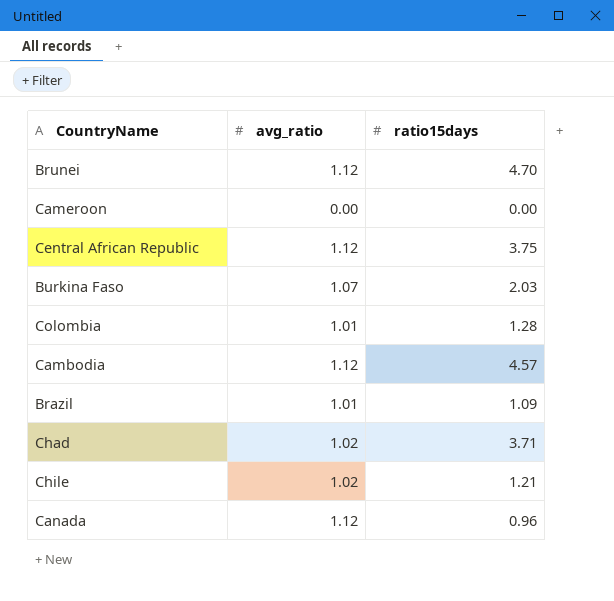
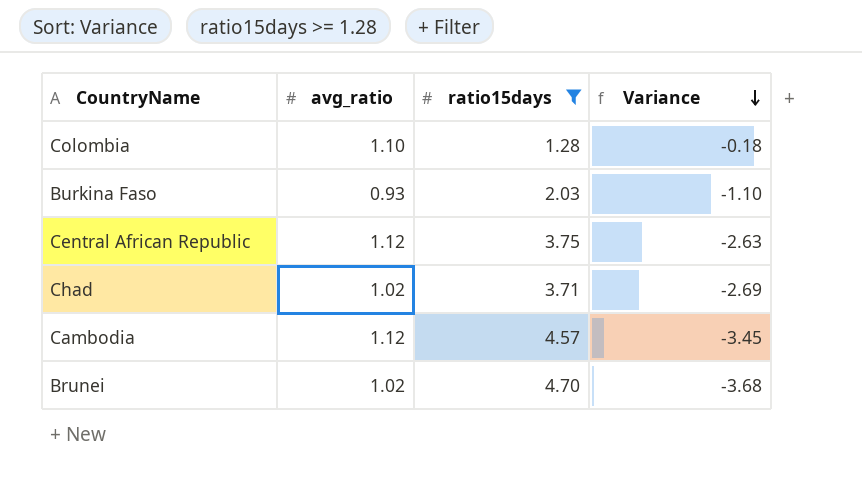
filter: none -> ratio15days >= 1.28
row order: none -> Variance descending
column Variance | formula: none -> [avg_ratio] - [ratio15days]
Colombia | avg_ratio: 1.01 -> 1.10
Burkina Faso | avg_ratio: 1.07 -> 0.93
Brunei | avg_ratio: 1.12 -> 1.02

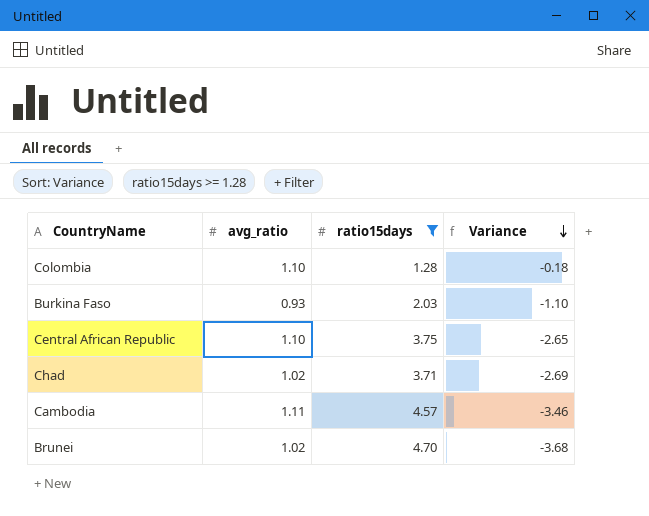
Central African Republic | avg_ratio: 1.12 -> 1.10
Central African Republic | Variance: -2.63 -> -2.65
Cambodia | avg_ratio: 1.12 -> 1.11
Cambodia | Variance: -3.45 -> -3.46

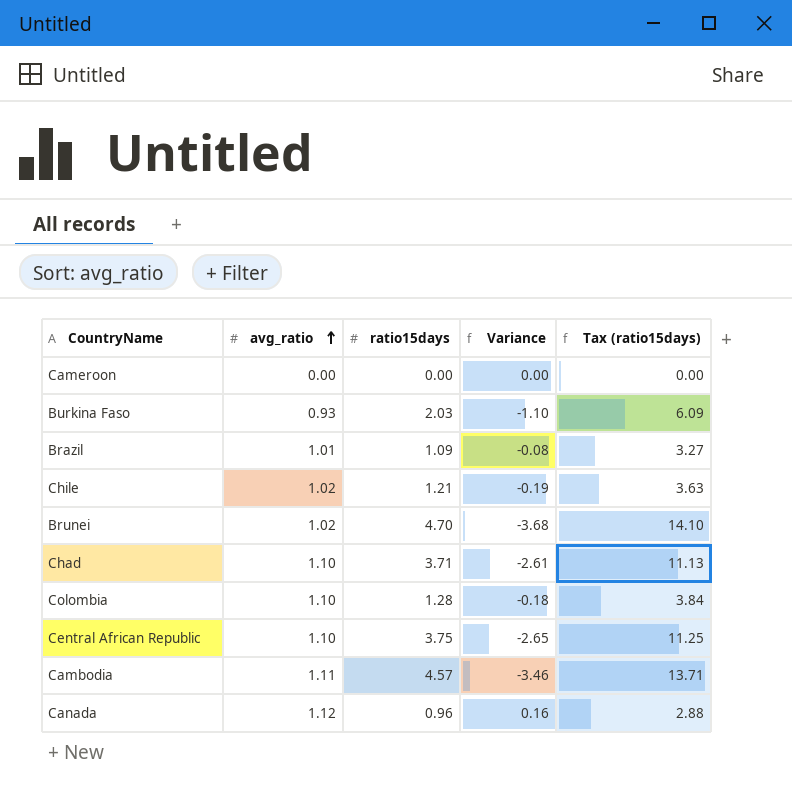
filter: ratio15days >= 1.28 -> none
row order: Variance descending -> avg_ratio ascending
column Tax (ratio15days) | formula: none -> [ratio15days] * 3
Chad | avg_ratio: 1.02 -> 1.10
Chad | Variance: -2.69 -> -2.61

